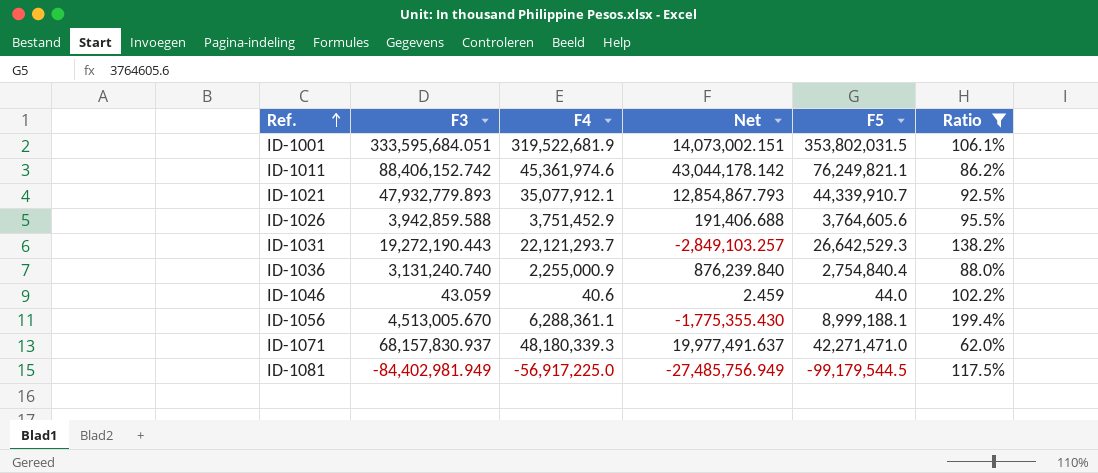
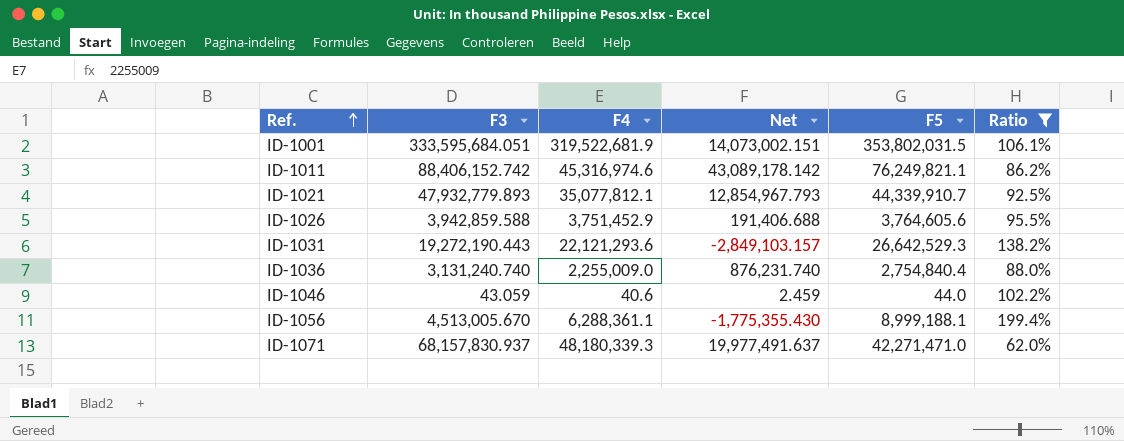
row ID-1081: -84,402,981.949 | -56,917,225.0 | -27,485,756.949 | -99,179,544.5 | 117.5% -> none
ID-1011 | F4: 45,361,974.6 -> 45,316,974.6
ID-1011 | Net: 43,044,178.142 -> 43,089,178.142
ID-1021 | F4: 35,077,912.1 -> 35,077,812.1
ID-1021 | Net: 12,854,867.793 -> 12,854,967.793
ID-1031 | F4: 22,121,293.7 -> 22,121,293.6
ID-1031 | Net: -2,849,103.257 -> -2,849,103.157
ID-1036 | F4: 2,255,000.9 -> 2,255,009.0
ID-1036 | Net: 876,239.840 -> 876,231.740

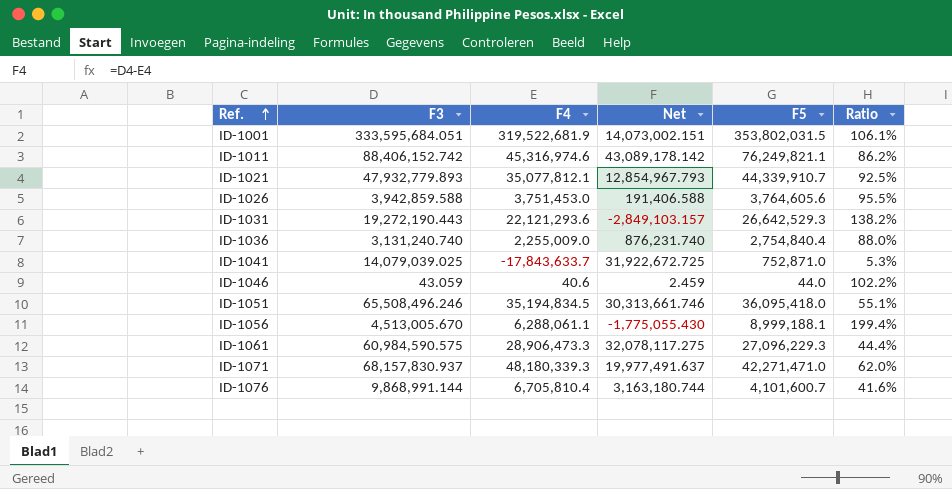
filter: Ratio >= 62.0% -> none
ID-1026 | F4: 3,751,452.9 -> 3,751,453.0
ID-1026 | Net: 191,406.688 -> 191,406.588
ID-1056 | F4: 6,288,361.1 -> 6,288,061.1
ID-1056 | Net: -1,775,355.430 -> -1,775,055.430

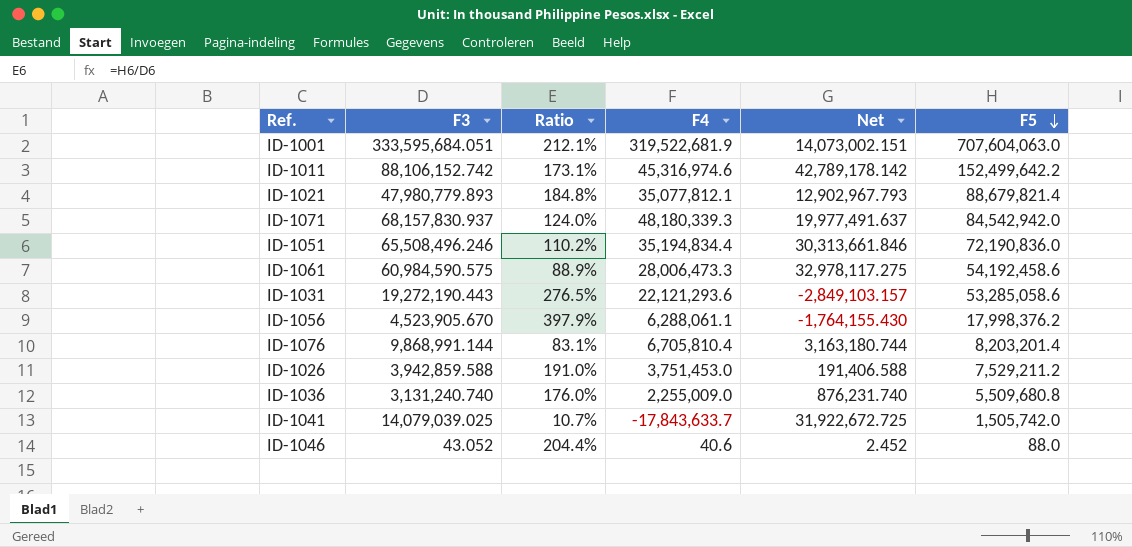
row order: Ref. ascending -> F5 descending
column Ratio | position: 6 -> 3
ID-1001 | Ratio: 106.1% -> 212.1%
ID-1001 | F5: 353,802,031.5 -> 707,604,063.0
ID-1011 | F3: 88,406,152.742 -> 88,106,152.742
ID-1011 | Ratio: 86.2% -> 173.1%
ID-1011 | Net: 43,089,178.142 -> 42,789,178.142
ID-1011 | F5: 76,249,821.1 -> 152,499,642.2
ID-1021 | F3: 47,932,779.893 -> 47,980,779.893
ID-1021 | Ratio: 92.5% -> 184.8%
ID-1021 | Net: 12,854,967.793 -> 12,902,967.793
ID-1021 | F5: 44,339,910.7 -> 88,679,821.4
ID-1071 | Ratio: 62.0% -> 124.0%
ID-1071 | F5: 42,271,471.0 -> 84,542,942.0
ID-1051 | Ratio: 55.1% -> 110.2%
ID-1051 | F4: 35,194,834.5 -> 35,194,834.4
ID-1051 | Net: 30,313,661.746 -> 30,313,661.846
ID-1051 | F5: 36,095,418.0 -> 72,190,836.0
ID-1061 | Ratio: 44.4% -> 88.9%
ID-1061 | F4: 28,906,473.3 -> 28,006,473.3
ID-1061 | Net: 32,078,117.275 -> 32,978,117.275
ID-1061 | F5: 27,096,229.3 -> 54,192,458.6
ID-1031 | Ratio: 138.2% -> 276.5%
ID-1031 | F5: 26,642,529.3 -> 53,285,058.6
ID-1056 | F3: 4,513,005.670 -> 4,523,905.670
ID-1056 | Ratio: 199.4% -> 397.9%
ID-1056 | Net: -1,775,055.430 -> -1,764,155.430
ID-1056 | F5: 8,999,188.1 -> 17,998,376.2
ID-1076 | Ratio: 41.6% -> 83.1%
ID-1076 | F5: 4,101,600.7 -> 8,203,201.4
ID-1026 | Ratio: 95.5% -> 191.0%
ID-1026 | F5: 3,764,605.6 -> 7,529,211.2
ID-1036 | Ratio: 88.0% -> 176.0%
ID-1036 | F5: 2,754,840.4 -> 5,509,680.8
ID-1041 | Ratio: 5.3% -> 10.7%
ID-1041 | F5: 752,871.0 -> 1,505,742.0
ID-1046 | F3: 43.059 -> 43.052
ID-1046 | Ratio: 102.2% -> 204.4%
ID-1046 | Net: 2.459 -> 2.452
ID-1046 | F5: 44.0 -> 88.0

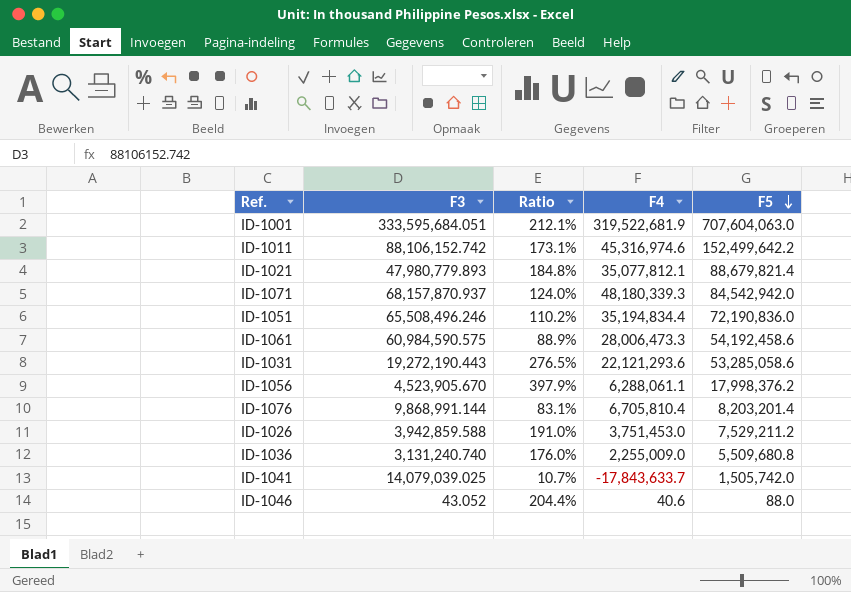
column Net | formula: [F3] - [F4] -> none
ID-1071 | F3: 68,157,830.937 -> 68,157,870.937

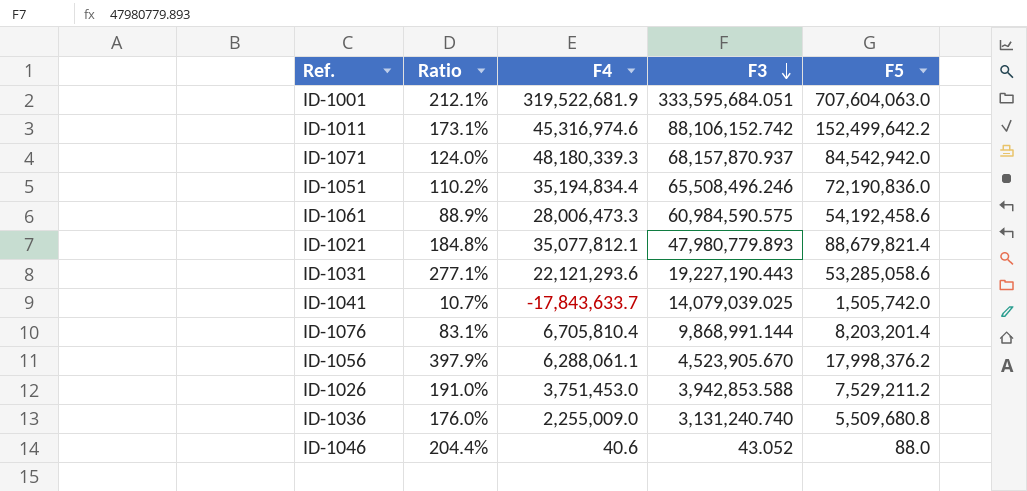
row order: F5 descending -> F3 descending
column F3 | position: 2 -> 4
ID-1031 | Ratio: 276.5% -> 277.1%
ID-1031 | F3: 19,272,190.443 -> 19,227,190.443
ID-1026 | F3: 3,942,859.588 -> 3,942,853.588

